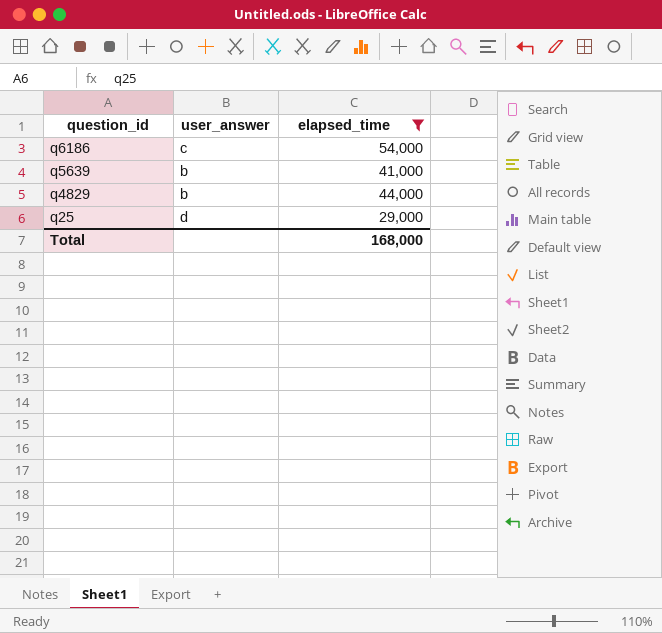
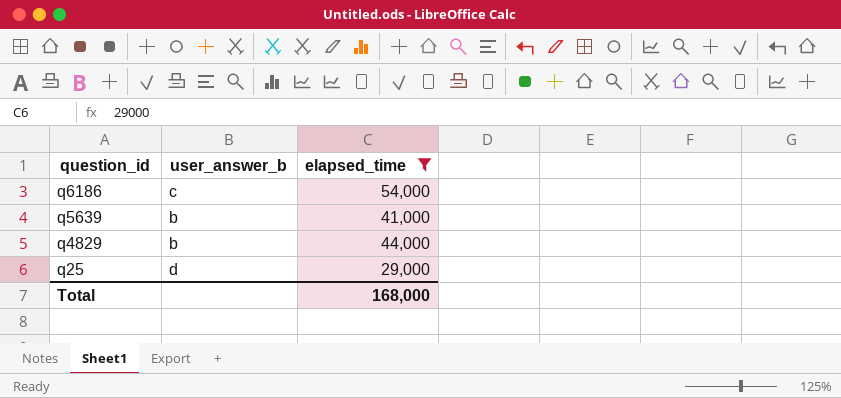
column name: user_answer -> user_answer_b

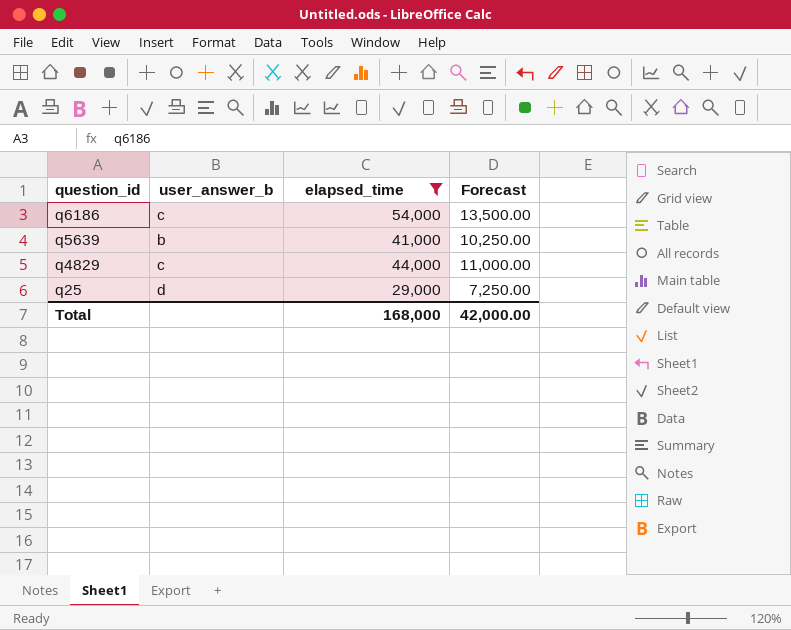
column Forecast | formula: none -> [elapsed_time] * 0.25
q4829 | user_answer_b: b -> c

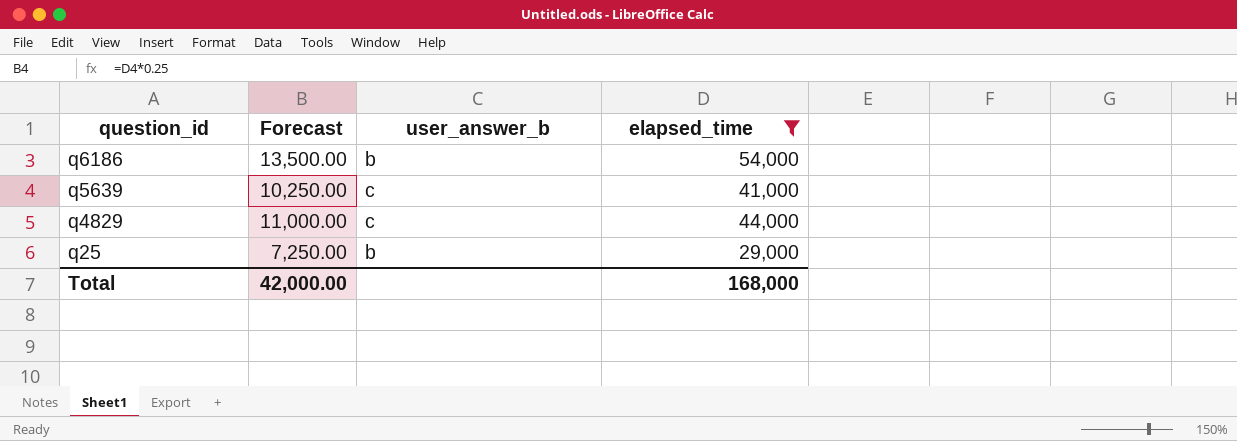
column Forecast | position: 4 -> 2
q6186 | user_answer_b: c -> b
q5639 | user_answer_b: b -> c
q25 | user_answer_b: d -> b

